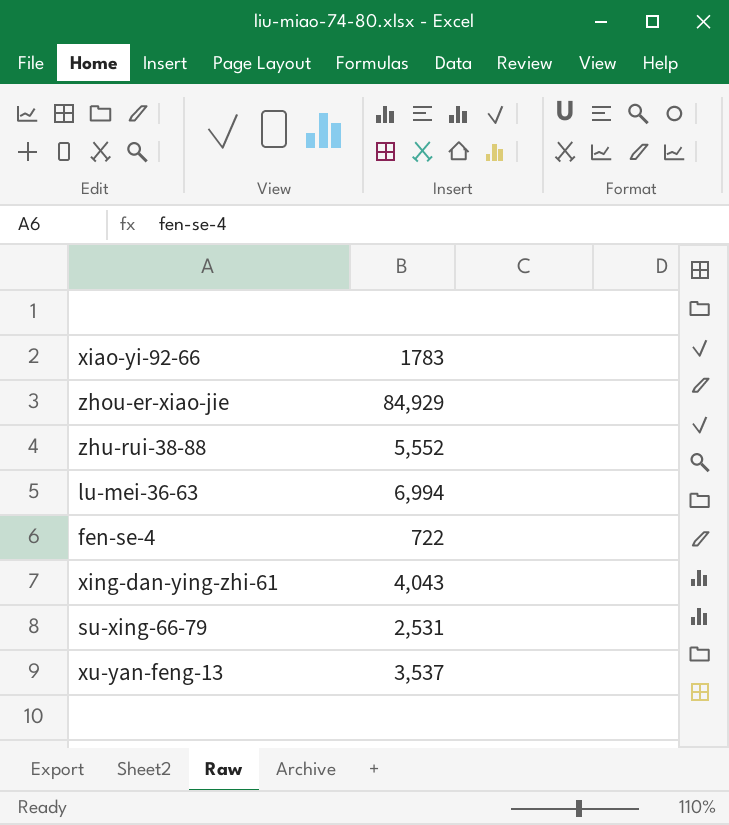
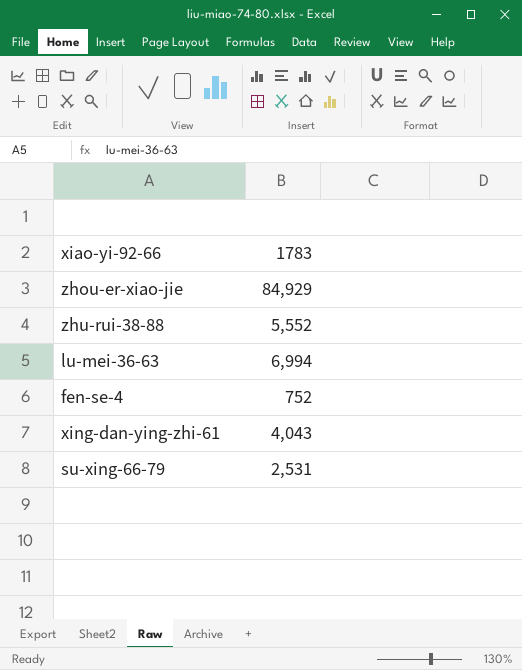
row xu-yan-feng-13: 3,537 -> none
fen-se-4 | 1783: 722 -> 752

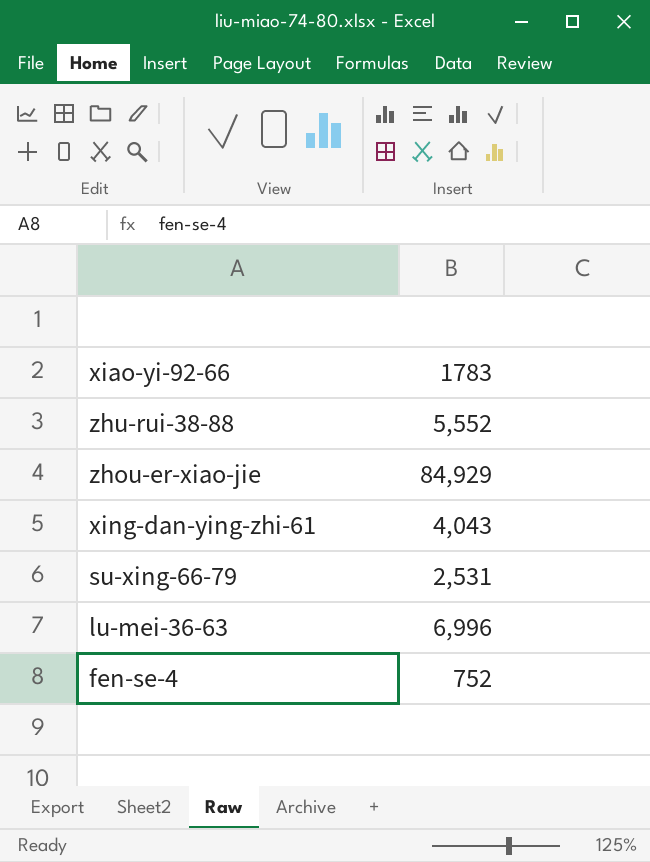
row order: none -> xiao-yi-92-66 descending
lu-mei-36-63 | 1783: 6,994 -> 6,996

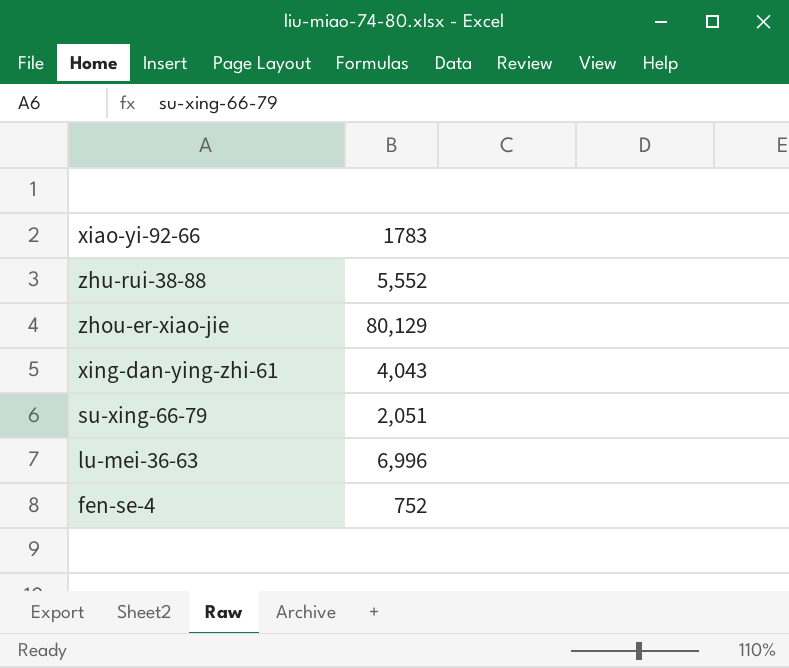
zhou-er-xiao-jie | 1783: 84,929 -> 80,129
su-xing-66-79 | 1783: 2,531 -> 2,051

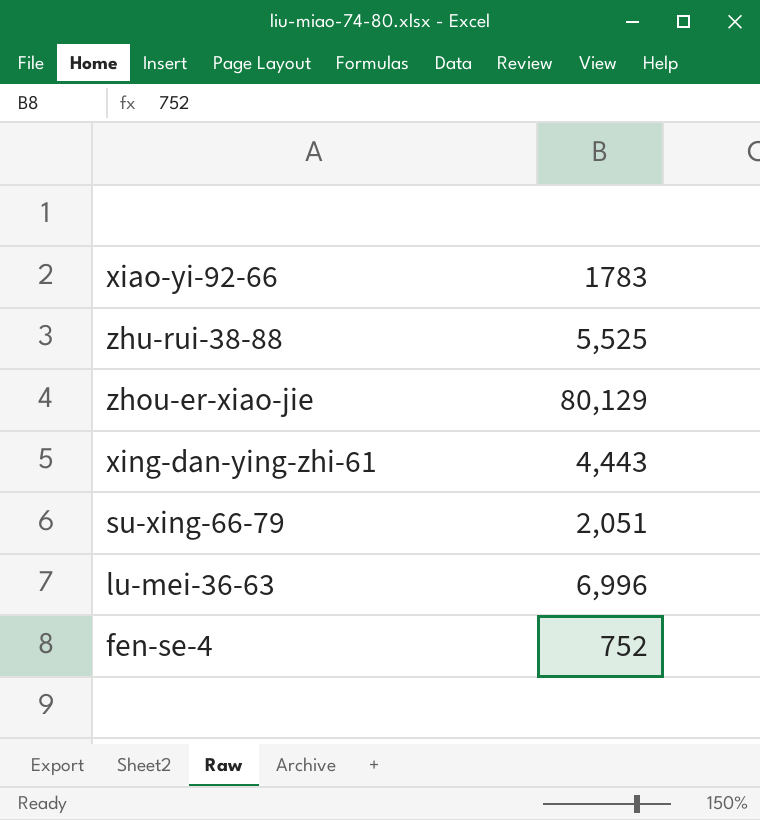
zhu-rui-38-88 | 1783: 5,552 -> 5,525
xing-dan-ying-zhi-61 | 1783: 4,043 -> 4,443

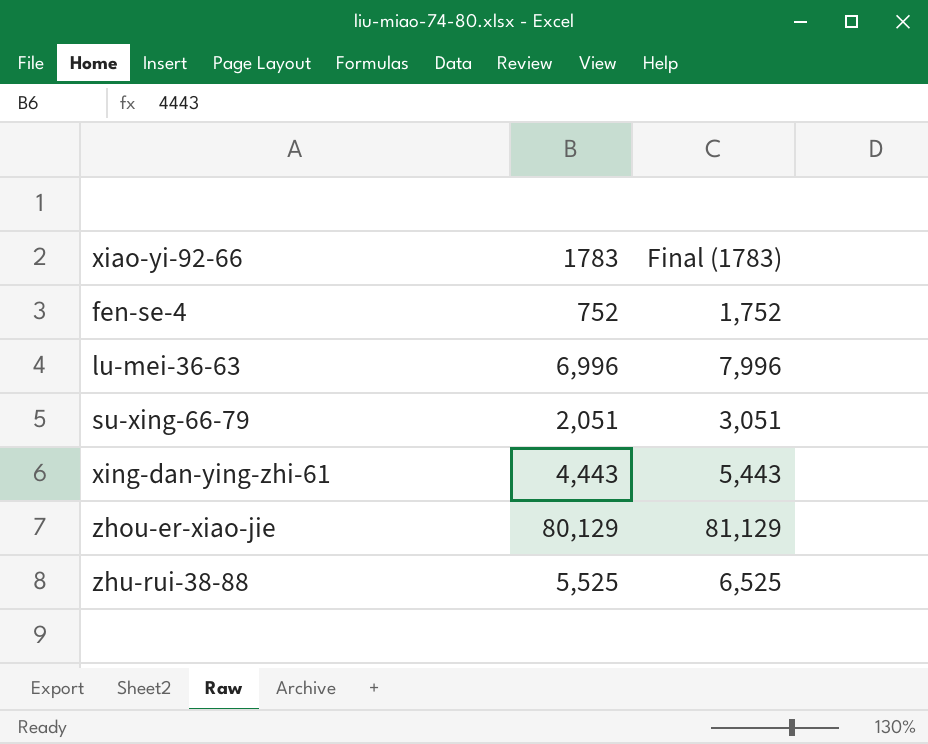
row order: xiao-yi-92-66 descending -> xiao-yi-92-66 ascending
column Final (1783) | formula: none -> [1783] + 1000

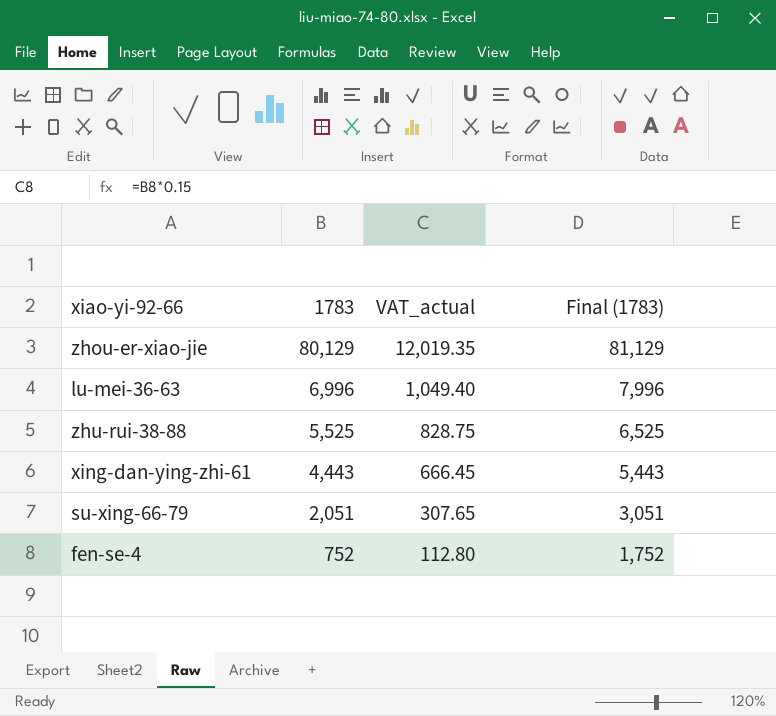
row order: xiao-yi-92-66 ascending -> 1783 descending
column VAT_actual | formula: none -> [1783] * 0.15

